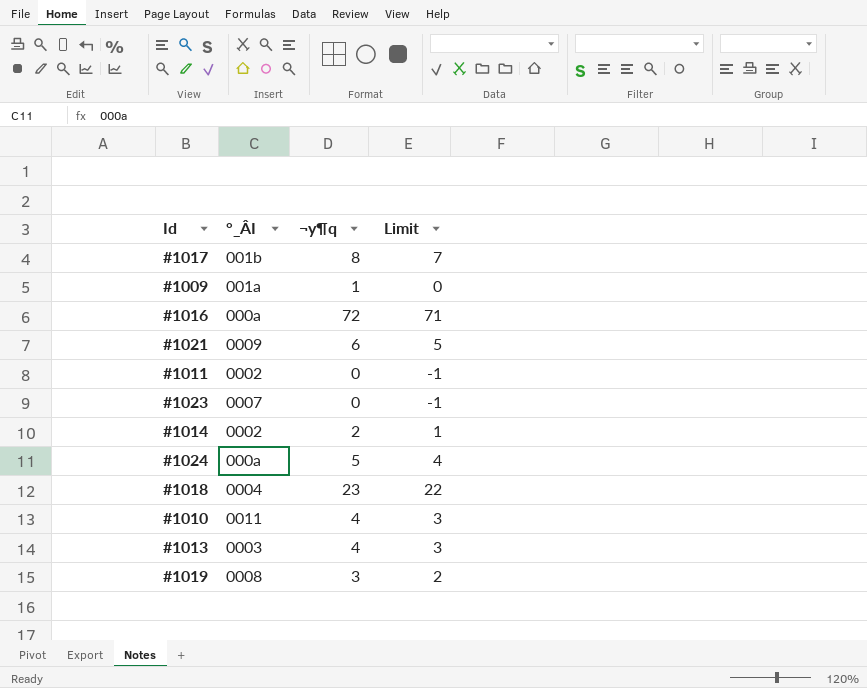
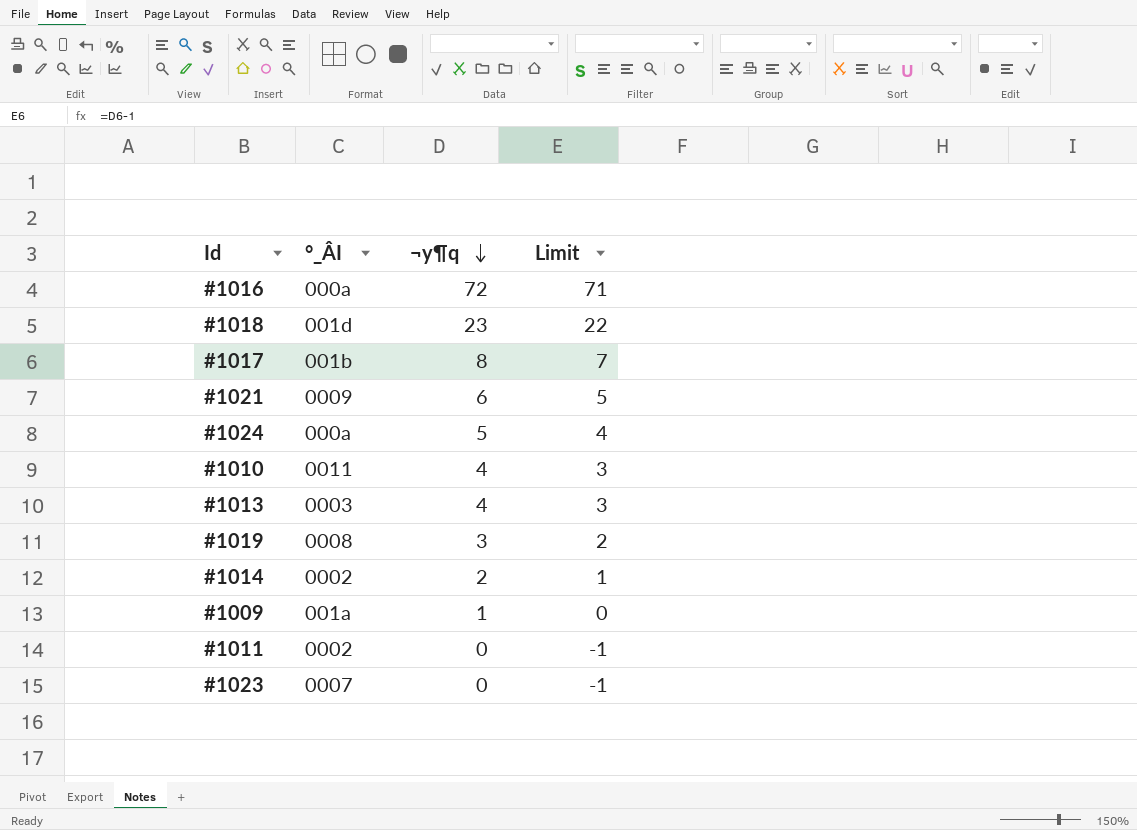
row order: none -> ¬y¶q descending
#1018 | °_ÂI: 0004 -> 001d

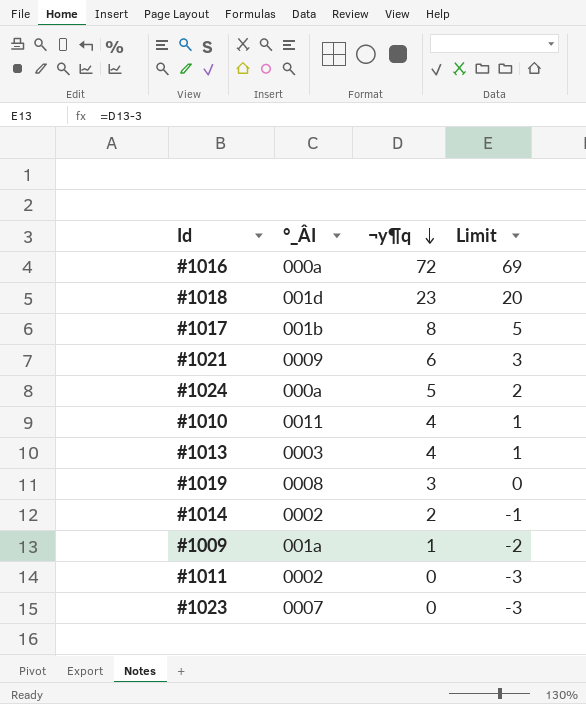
column Limit | formula: [¬y¶q] - 1 -> [¬y¶q] - 3

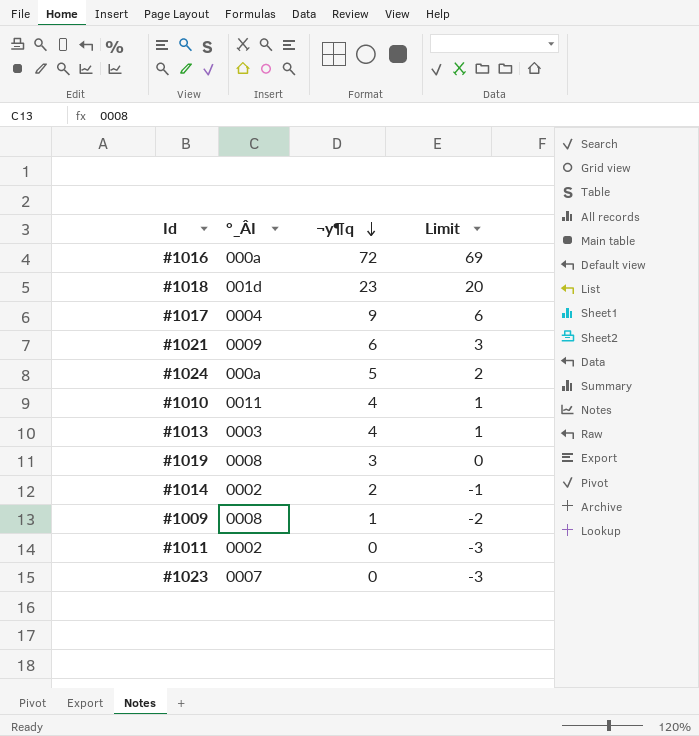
#1017 | °_ÂI: 001b -> 0004
#1017 | ¬y¶q: 8 -> 9
#1017 | Limit: 5 -> 6
#1009 | °_ÂI: 001a -> 0008

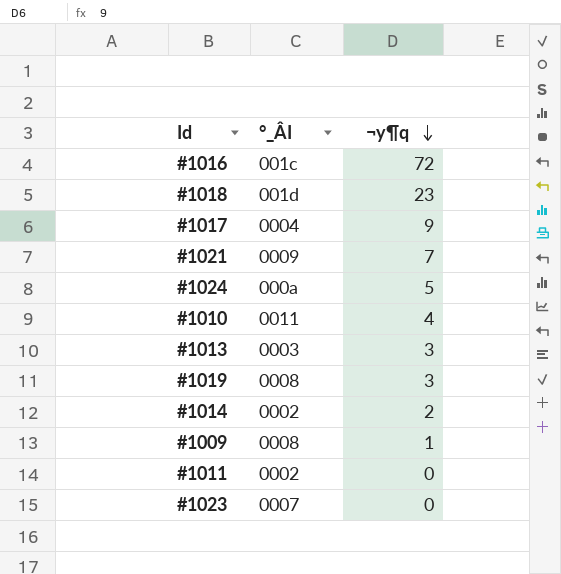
column Limit | formula: [¬y¶q] - 3 -> none
#1016 | °_ÂI: 000a -> 001c
#1021 | ¬y¶q: 6 -> 7
#1013 | ¬y¶q: 4 -> 3

